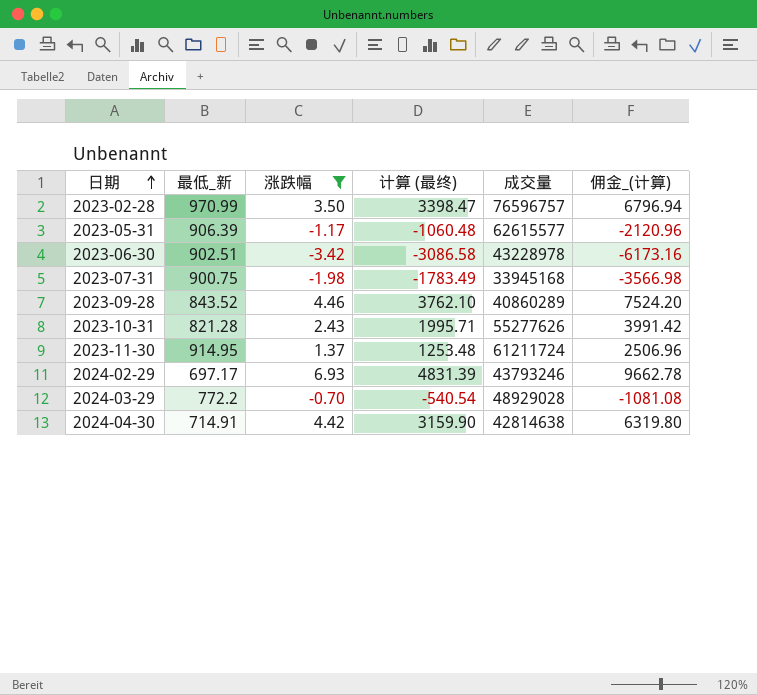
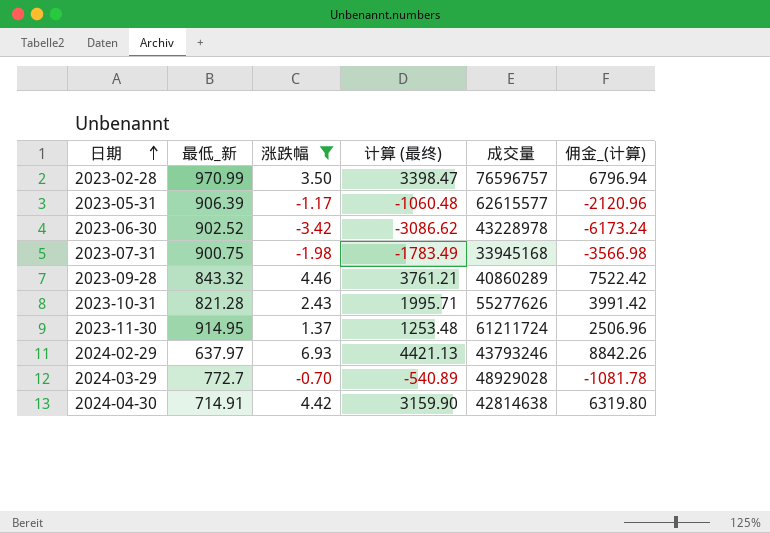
2023-06-30 | 最低_新: 902.51 -> 902.52
2023-06-30 | 计算 (最终): -3086.58 -> -3086.62
2023-06-30 | 佣金_(计算): -6173.16 -> -6173.24
2023-09-28 | 最低_新: 843.52 -> 843.32
2023-09-28 | 计算 (最终): 3762.10 -> 3761.21
2023-09-28 | 佣金_(计算): 7524.20 -> 7522.42
2024-02-29 | 最低_新: 697.17 -> 637.97
2024-02-29 | 计算 (最终): 4831.39 -> 4421.13
2024-02-29 | 佣金_(计算): 9662.78 -> 8842.26
2024-03-29 | 最低_新: 772.2 -> 772.7
2024-03-29 | 计算 (最终): -540.54 -> -540.89
2024-03-29 | 佣金_(计算): -1081.08 -> -1081.78

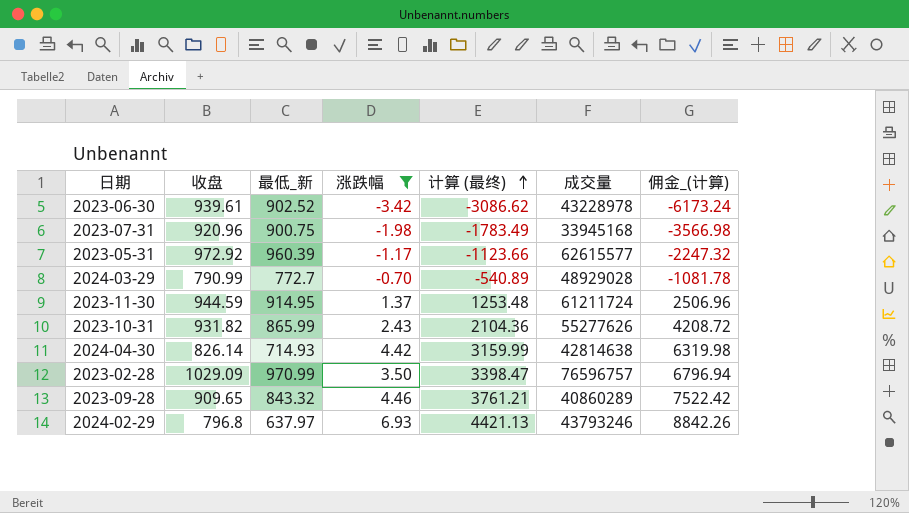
row order: 日期 ascending -> 计算 (最终) ascending
column 收盘 | position: none -> 2
2023-05-31 | 最低_新: 906.39 -> 960.39
2023-05-31 | 计算 (最终): -1060.48 -> -1123.66
2023-05-31 | 佣金_(计算): -2120.96 -> -2247.32
2023-10-31 | 最低_新: 821.28 -> 865.99
2023-10-31 | 计算 (最终): 1995.71 -> 2104.36
2023-10-31 | 佣金_(计算): 3991.42 -> 4208.72
2024-04-30 | 最低_新: 714.91 -> 714.93
2024-04-30 | 计算 (最终): 3159.90 -> 3159.99
2024-04-30 | 佣金_(计算): 6319.80 -> 6319.98

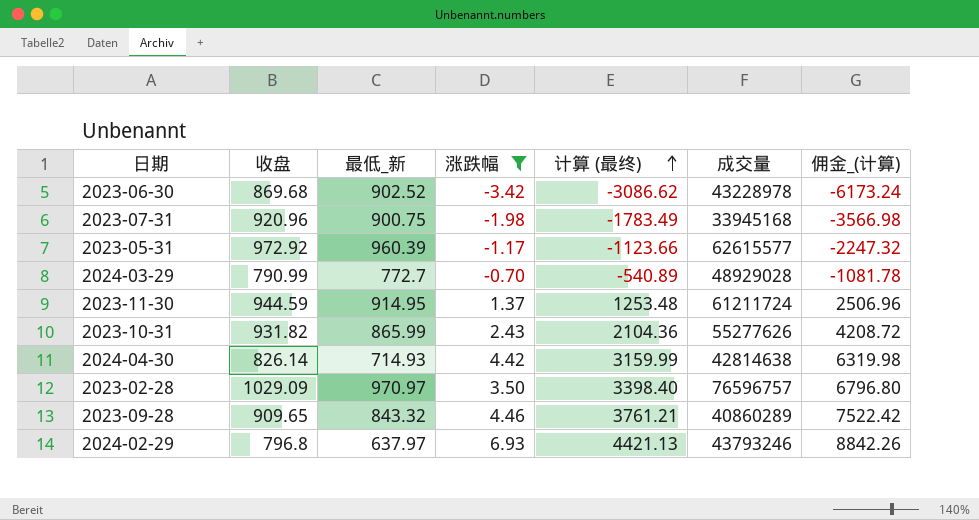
2023-06-30 | 收盘: 939.61 -> 869.68
2023-02-28 | 最低_新: 970.99 -> 970.97
2023-02-28 | 计算 (最终): 3398.47 -> 3398.40
2023-02-28 | 佣金_(计算): 6796.94 -> 6796.80

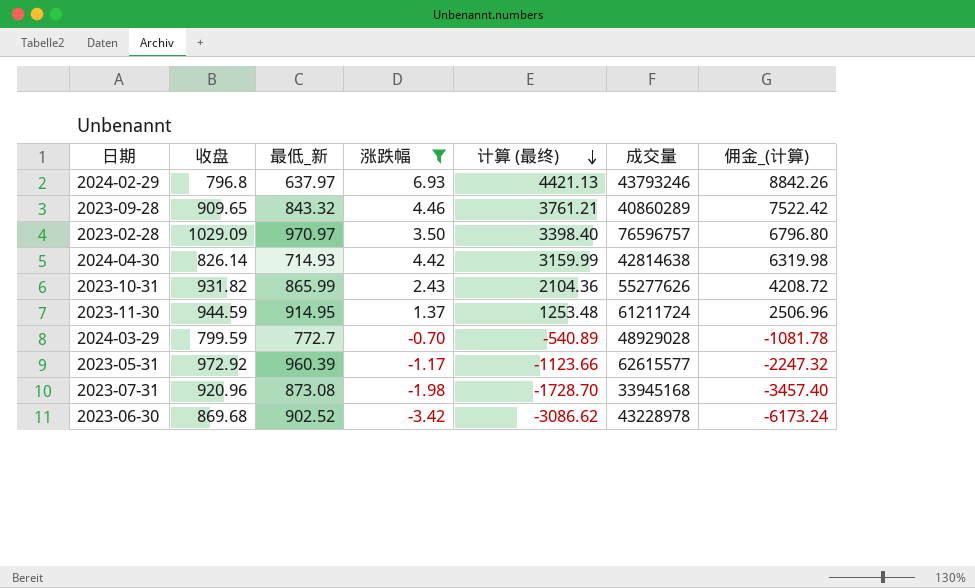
row order: 计算 (最终) ascending -> 计算 (最终) descending
2024-03-29 | 收盘: 790.99 -> 799.59
2023-07-31 | 最低_新: 900.75 -> 873.08
2023-07-31 | 计算 (最终): -1783.49 -> -1728.70
2023-07-31 | 佣金_(计算): -3566.98 -> -3457.40

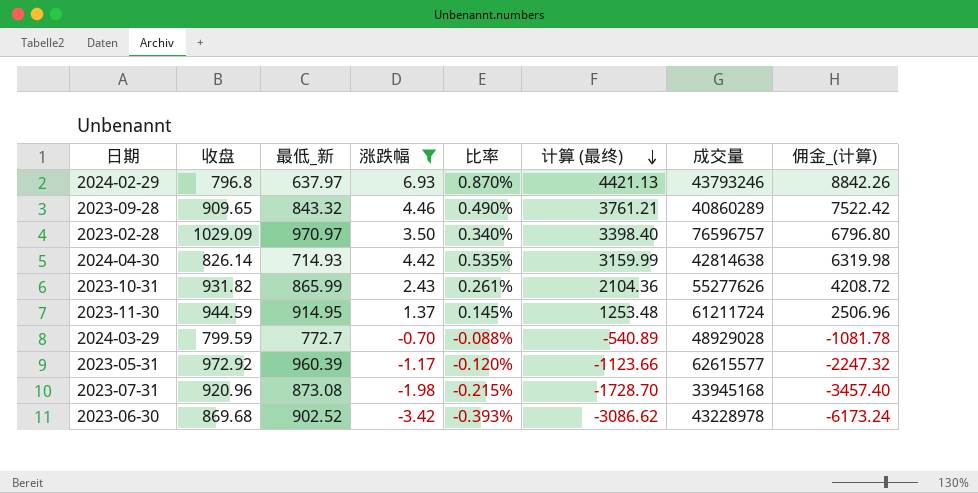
column 比率 | formula: none -> [涨跌幅] / [收盘]

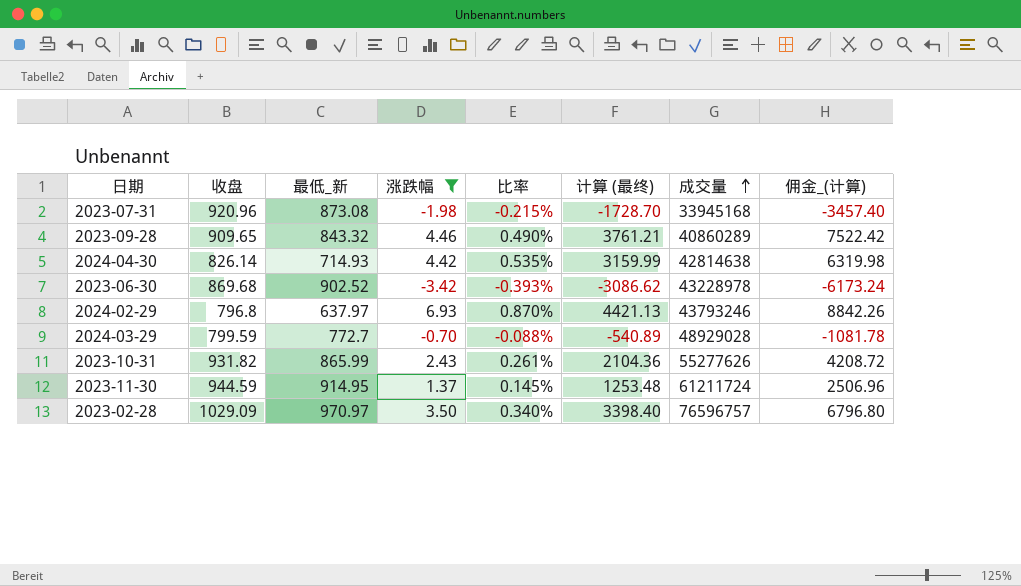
row order: 计算 (最终) descending -> 成交量 ascending
row 2023-05-31: 972.92 | 960.39 | -1.17 | -0.120% | -1123.66 | 62615577 | -2247.32 -> none

